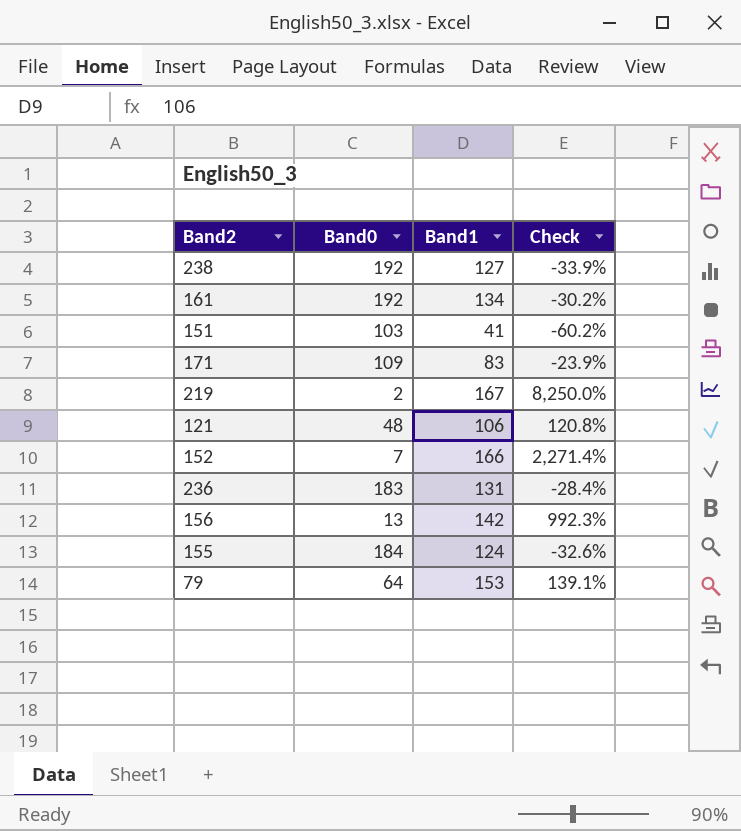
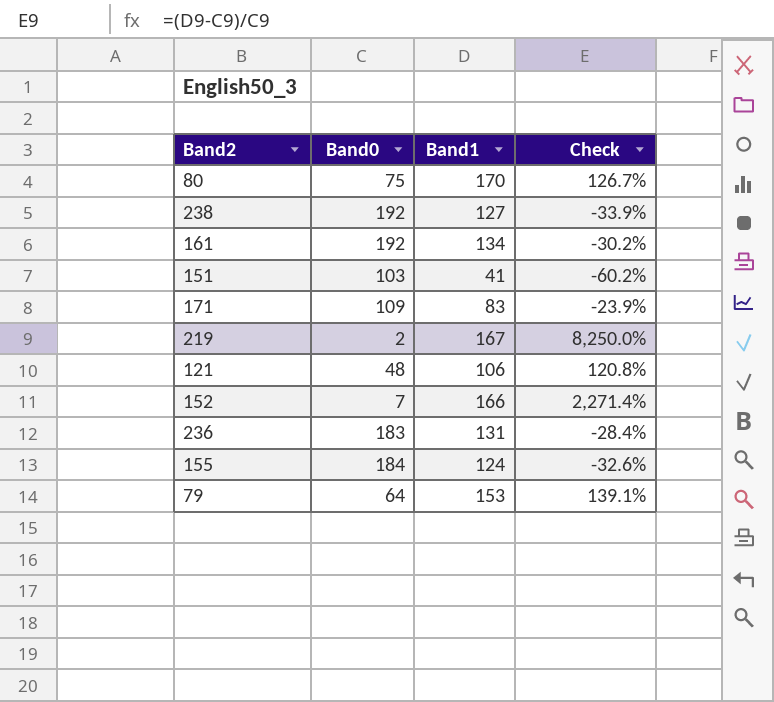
row 156: 13 | 142 | 992.3% -> none
row 80: none -> 75 | 170 | 126.7%

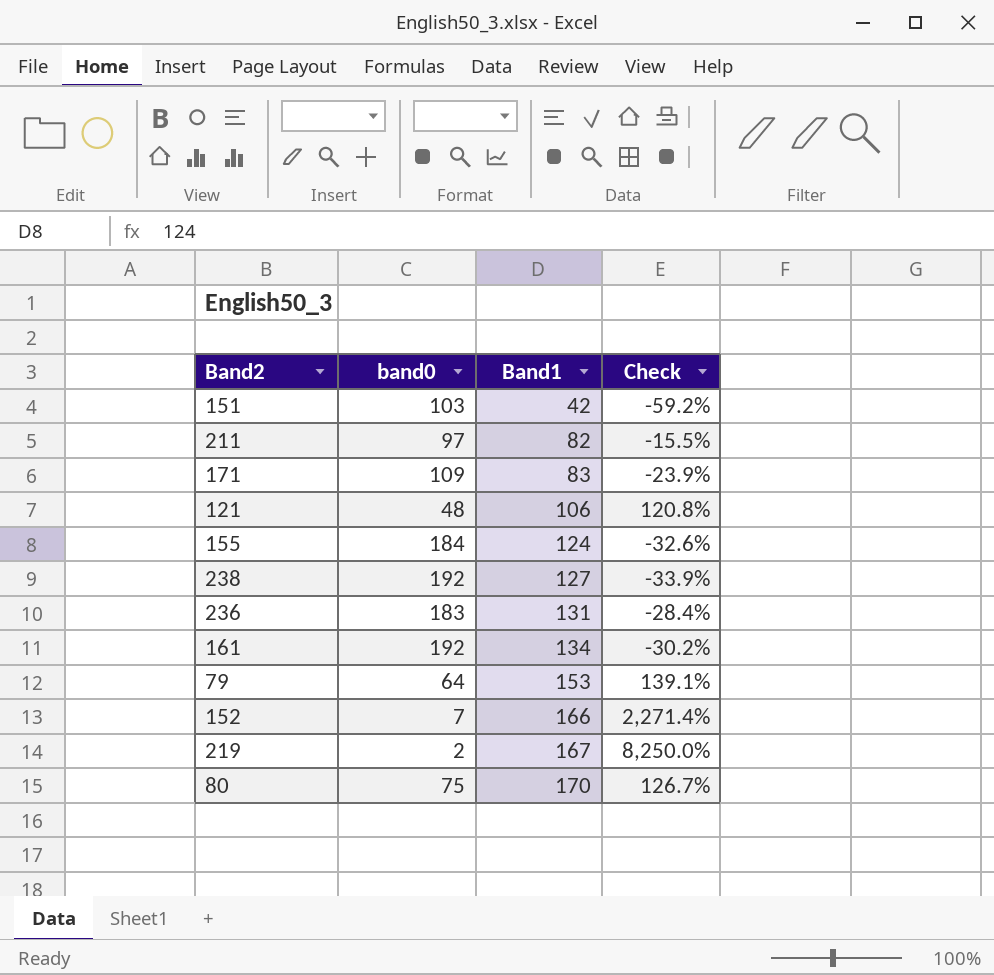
row order: none -> Band1 ascending
column name: Band0 -> band0
151 | Band1: 41 -> 42
151 | Check: -60.2% -> -59.2%
row 211: none -> 97 | 82 | -15.5%

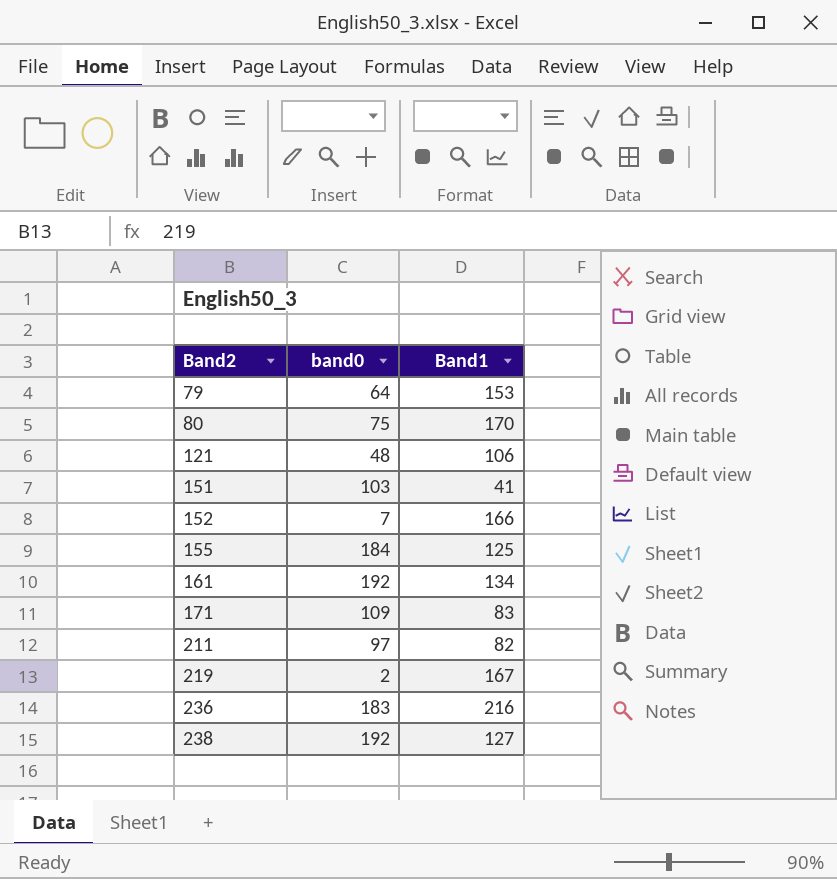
row order: Band1 ascending -> Band2 ascending
column Check | formula: ([Band1] - [band0]) / [band0] -> none
151 | Band1: 42 -> 41
155 | Band1: 124 -> 125
236 | Band1: 131 -> 216

